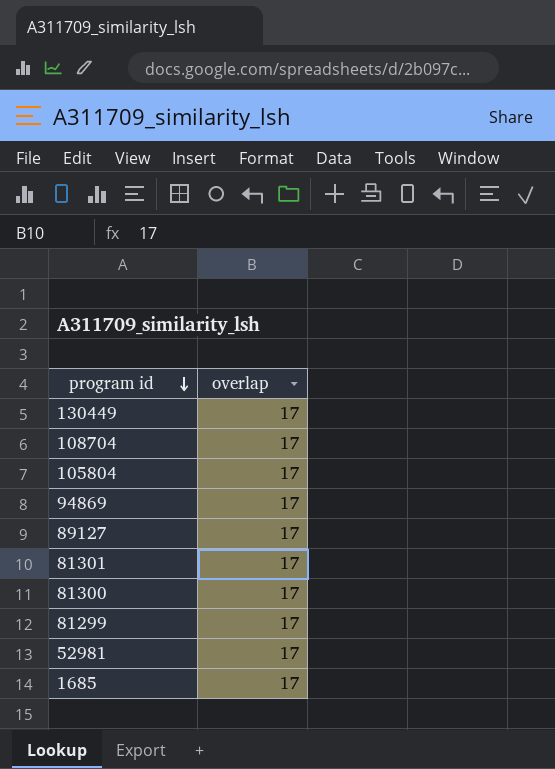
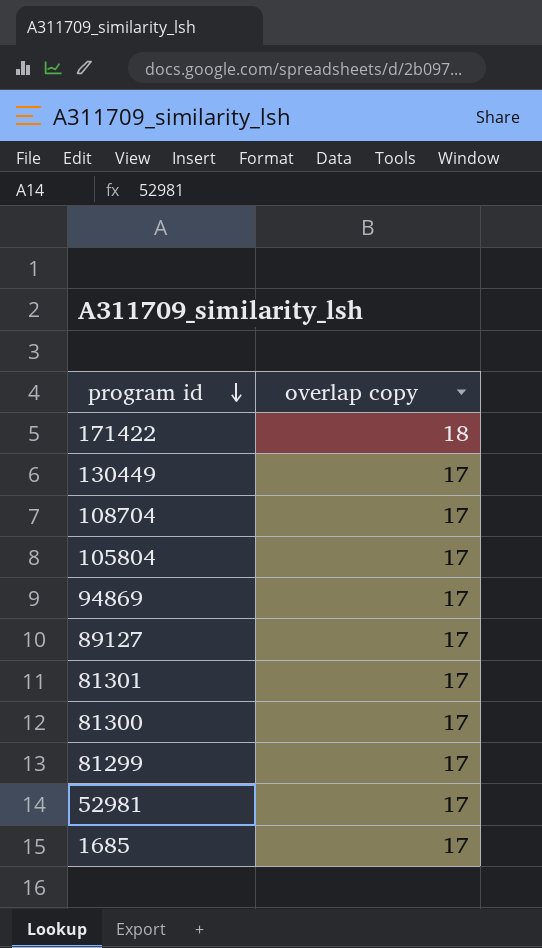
column name: overlap -> overlap copy
row 171422: none -> 18

